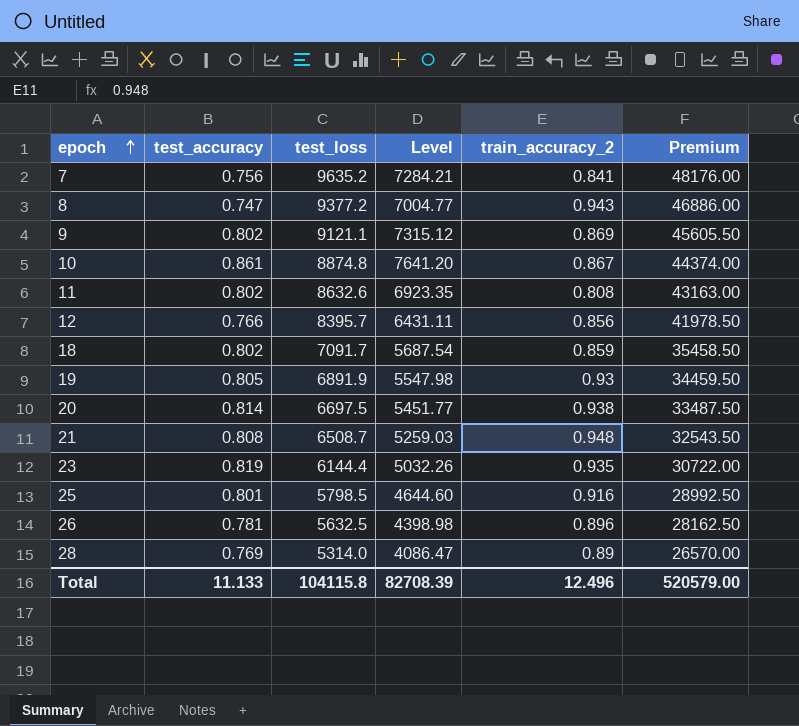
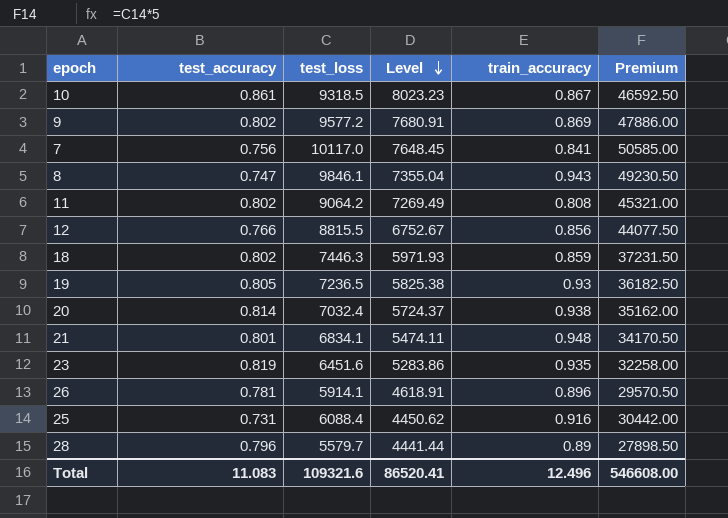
row order: epoch ascending -> Level descending
column name: train_accuracy_2 -> train_accuracy
10 | test_loss: 8874.8 -> 9318.5
10 | Level: 7641.20 -> 8023.23
10 | Premium: 44374.00 -> 46592.50
9 | test_loss: 9121.1 -> 9577.2
9 | Level: 7315.12 -> 7680.91
9 | Premium: 45605.50 -> 47886.00
7 | test_loss: 9635.2 -> 10117.0
7 | Level: 7284.21 -> 7648.45
7 | Premium: 48176.00 -> 50585.00
8 | test_loss: 9377.2 -> 9846.1
8 | Level: 7004.77 -> 7355.04
8 | Premium: 46886.00 -> 49230.50
11 | test_loss: 8632.6 -> 9064.2
11 | Level: 6923.35 -> 7269.49
11 | Premium: 43163.00 -> 45321.00
12 | test_loss: 8395.7 -> 8815.5
12 | Level: 6431.11 -> 6752.67
12 | Premium: 41978.50 -> 44077.50
18 | test_loss: 7091.7 -> 7446.3
18 | Level: 5687.54 -> 5971.93
18 | Premium: 35458.50 -> 37231.50
19 | test_loss: 6891.9 -> 7236.5
19 | Level: 5547.98 -> 5825.38
19 | Premium: 34459.50 -> 36182.50
20 | test_loss: 6697.5 -> 7032.4
20 | Level: 5451.77 -> 5724.37
20 | Premium: 33487.50 -> 35162.00
21 | test_accuracy: 0.808 -> 0.801
21 | test_loss: 6508.7 -> 6834.1
21 | Level: 5259.03 -> 5474.11
21 | Premium: 32543.50 -> 34170.50
23 | test_loss: 6144.4 -> 6451.6
23 | Level: 5032.26 -> 5283.86
23 | Premium: 30722.00 -> 32258.00
26 | test_loss: 5632.5 -> 5914.1
26 | Level: 4398.98 -> 4618.91
26 | Premium: 28162.50 -> 29570.50
25 | test_accuracy: 0.801 -> 0.731
25 | test_loss: 5798.5 -> 6088.4
25 | Level: 4644.60 -> 4450.62
25 | Premium: 28992.50 -> 30442.00
28 | test_accuracy: 0.769 -> 0.796
28 | test_loss: 5314.0 -> 5579.7
28 | Level: 4086.47 -> 4441.44
28 | Premium: 26570.00 -> 27898.50
Total | test_accuracy: 11.133 -> 11.083
Total | test_loss: 104115.8 -> 109321.6
Total | Level: 82708.39 -> 86520.41
Total | Premium: 520579.00 -> 546608.00

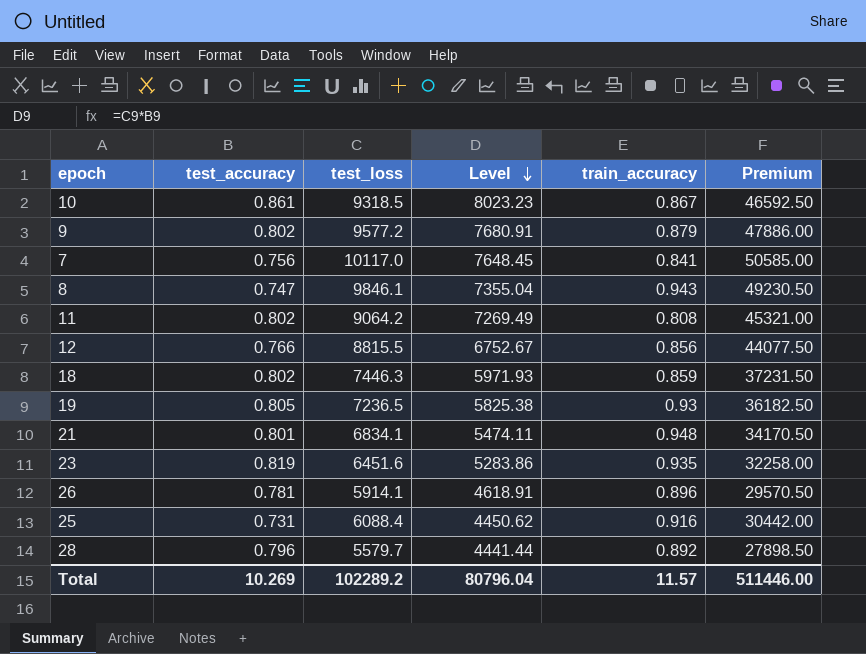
row 20: 0.814 | 7032.4 | 5724.37 | 0.938 | 35162.00 -> none
9 | train_accuracy: 0.869 -> 0.879
28 | train_accuracy: 0.89 -> 0.892
Total | test_accuracy: 11.083 -> 10.269
Total | test_loss: 109321.6 -> 102289.2
Total | Level: 86520.41 -> 80796.04
Total | train_accuracy: 12.496 -> 11.57
Total | Premium: 546608.00 -> 511446.00

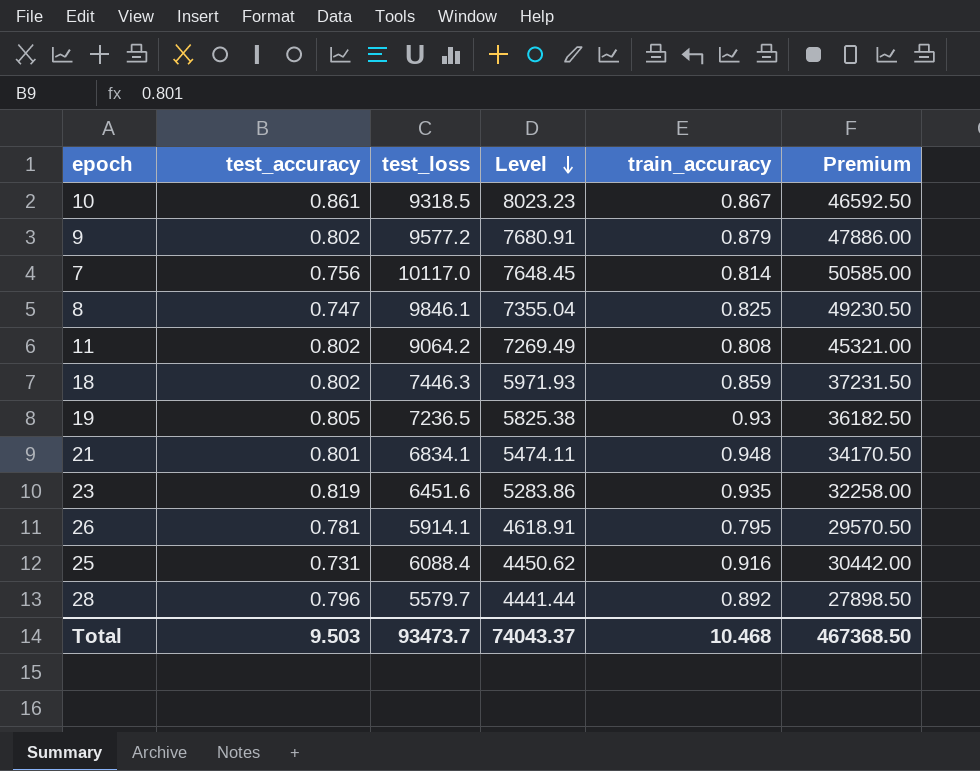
row 12: 0.766 | 8815.5 | 6752.67 | 0.856 | 44077.50 -> none
7 | train_accuracy: 0.841 -> 0.814
8 | train_accuracy: 0.943 -> 0.825
26 | train_accuracy: 0.896 -> 0.795
Total | test_accuracy: 10.269 -> 9.503
Total | test_loss: 102289.2 -> 93473.7
Total | Level: 80796.04 -> 74043.37
Total | train_accuracy: 11.57 -> 10.468
Total | Premium: 511446.00 -> 467368.50

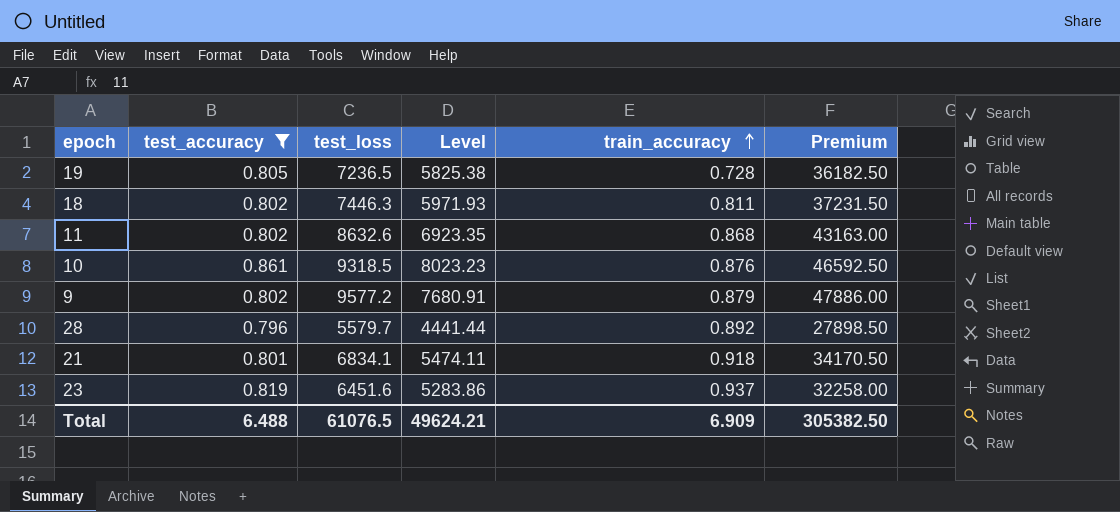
filter: none -> test_accuracy >= 0.796
row order: Level descending -> train_accuracy ascending
19 | train_accuracy: 0.93 -> 0.728
18 | train_accuracy: 0.859 -> 0.811
11 | test_loss: 9064.2 -> 8632.6
11 | Level: 7269.49 -> 6923.35
11 | train_accuracy: 0.808 -> 0.868
11 | Premium: 45321.00 -> 43163.00
10 | train_accuracy: 0.867 -> 0.876
21 | train_accuracy: 0.948 -> 0.918
23 | train_accuracy: 0.935 -> 0.937
Total | test_accuracy: 9.503 -> 6.488
Total | test_loss: 93473.7 -> 61076.5
Total | Level: 74043.37 -> 49624.21
Total | train_accuracy: 10.468 -> 6.909
Total | Premium: 467368.50 -> 305382.50

